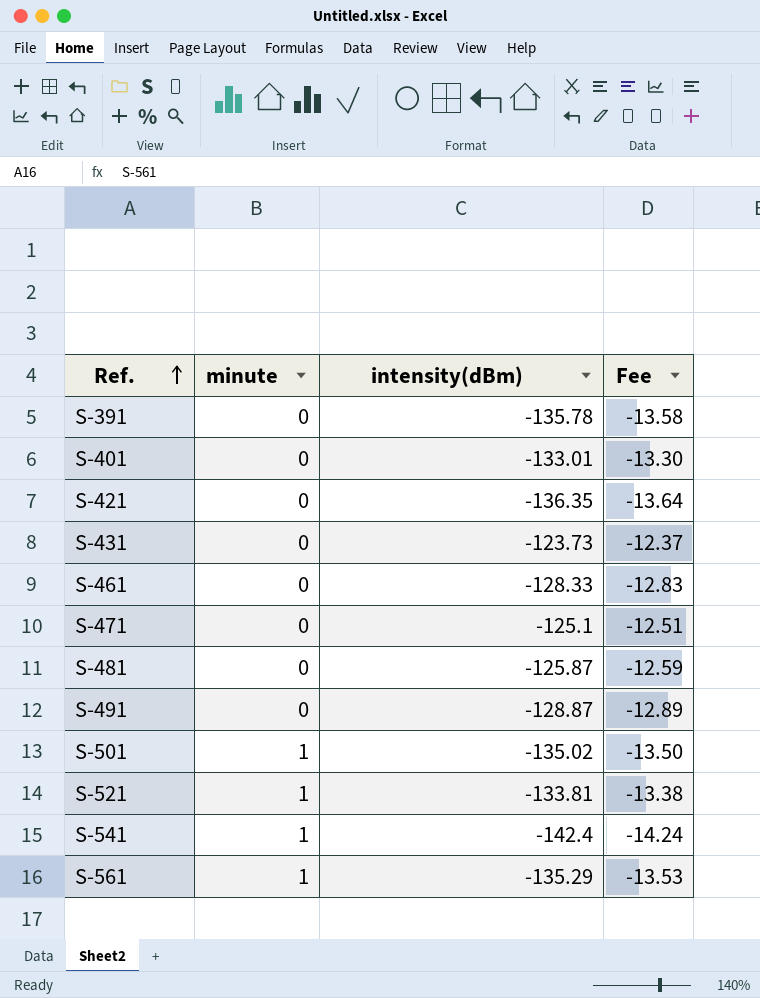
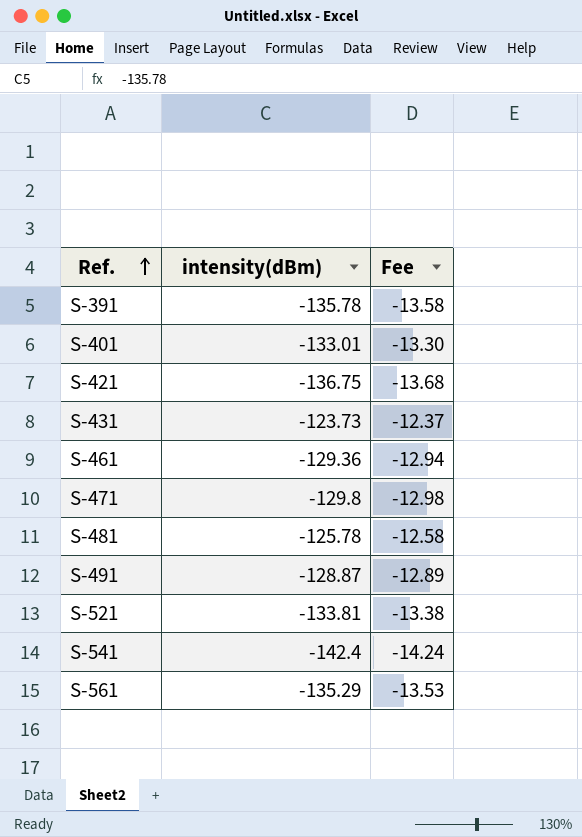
column minute | position: 2 -> none
row S-501: 1 | -135.02 | -13.50 -> none
S-421 | intensity(dBm): -136.35 -> -136.75
S-421 | Fee: -13.64 -> -13.68
S-461 | intensity(dBm): -128.33 -> -129.36
S-461 | Fee: -12.83 -> -12.94
S-471 | intensity(dBm): -125.1 -> -129.8
S-471 | Fee: -12.51 -> -12.98
S-481 | intensity(dBm): -125.87 -> -125.78
S-481 | Fee: -12.59 -> -12.58

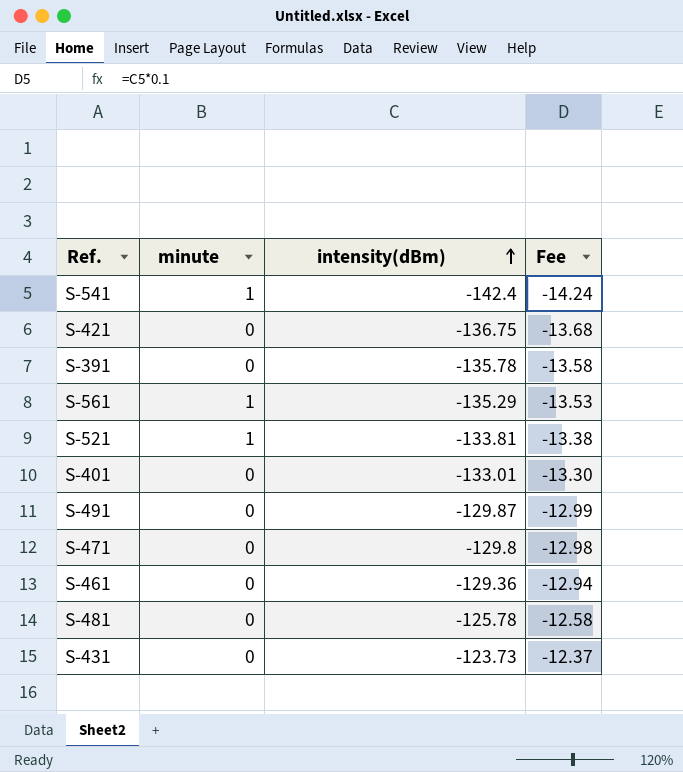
row order: Ref. ascending -> intensity(dBm) ascending
column minute | position: none -> 2
S-491 | intensity(dBm): -128.87 -> -129.87
S-491 | Fee: -12.89 -> -12.99

